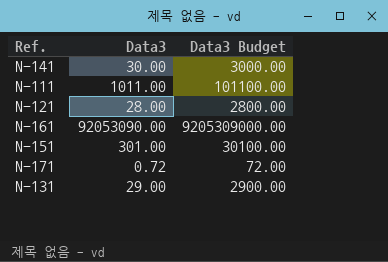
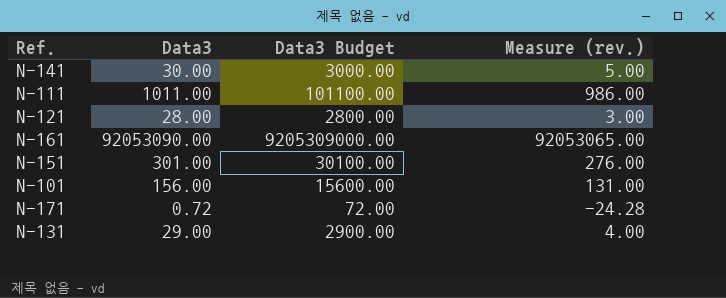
column Measure (rev.) | formula: none -> [Data3] - 25
row N-101: none -> 156.00 | 15600.00 | 131.00

